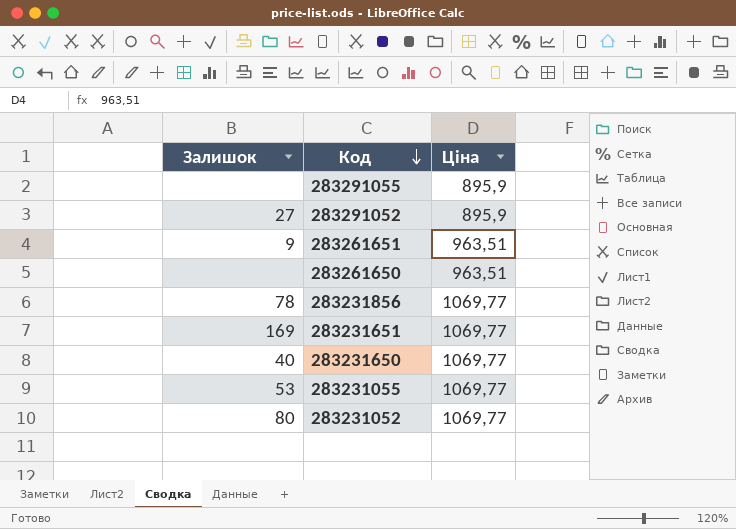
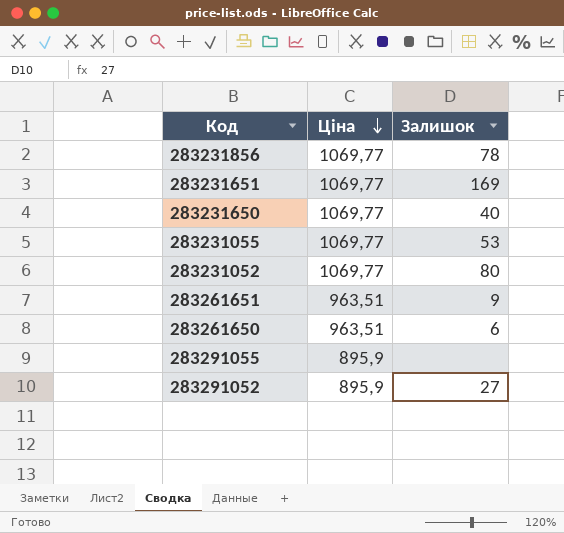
row order: Код descending -> Ціна descending
column Залишок | position: 1 -> 3
283261650 | Залишок: none -> 6

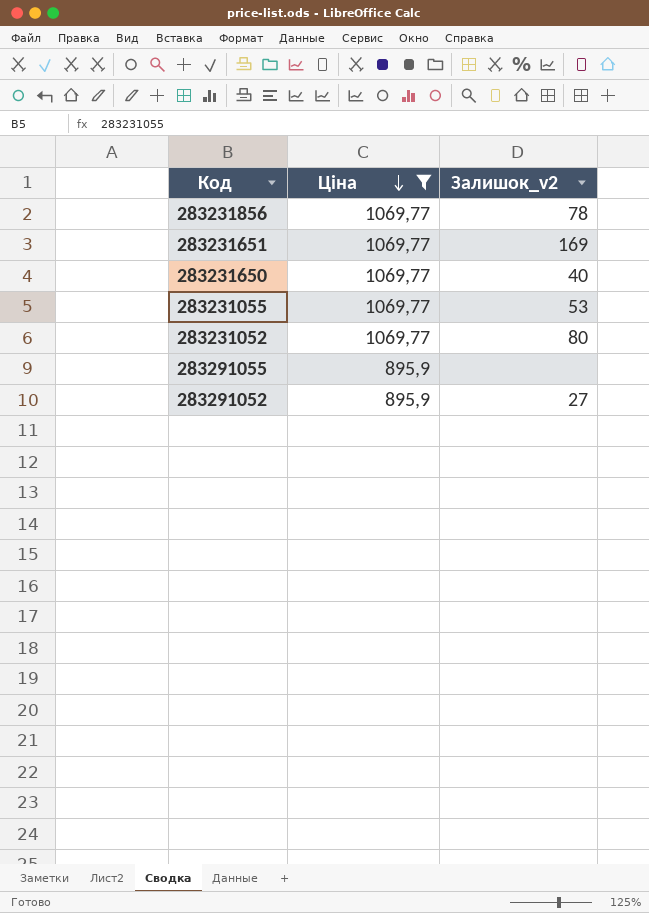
filter: none -> Ціна != 963,51
column name: Залишок -> Залишок_v2

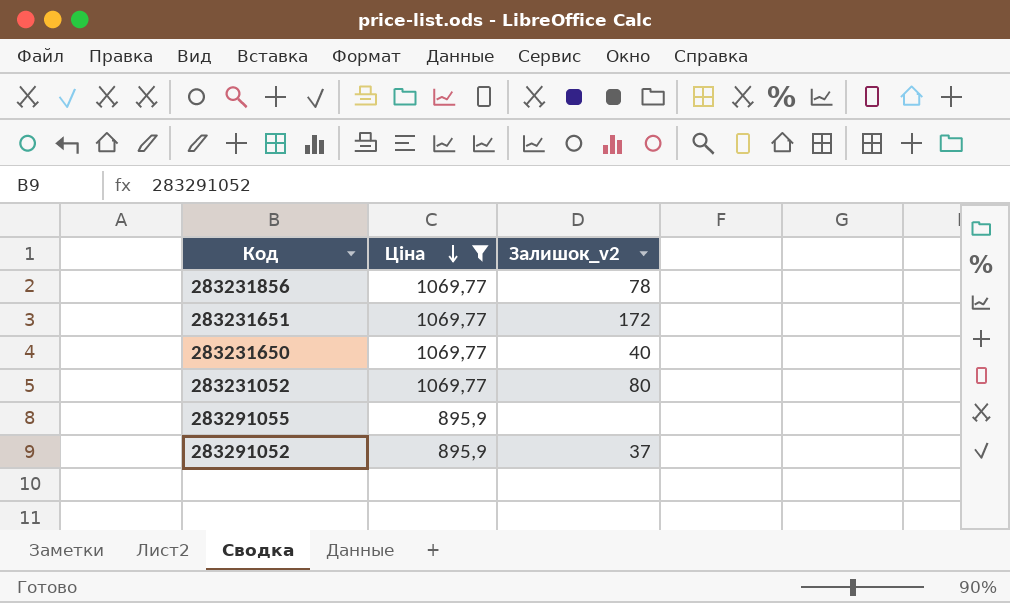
row 283231055: 1069,77 | 53 -> none
283231651 | Залишок_v2: 169 -> 172
283291052 | Залишок_v2: 27 -> 37

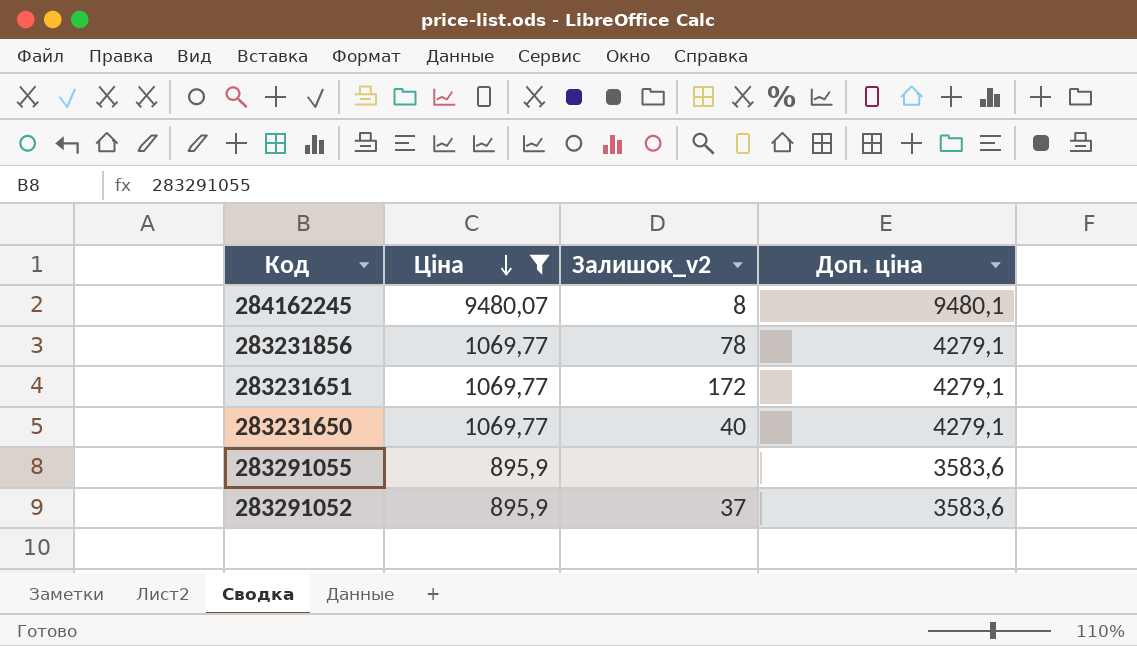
column Доп. ціна | position: none -> 4
row 283231052: 1069,77 | 80 -> none
row 284162245: none -> 9480,07 | 8 | 9480,1

